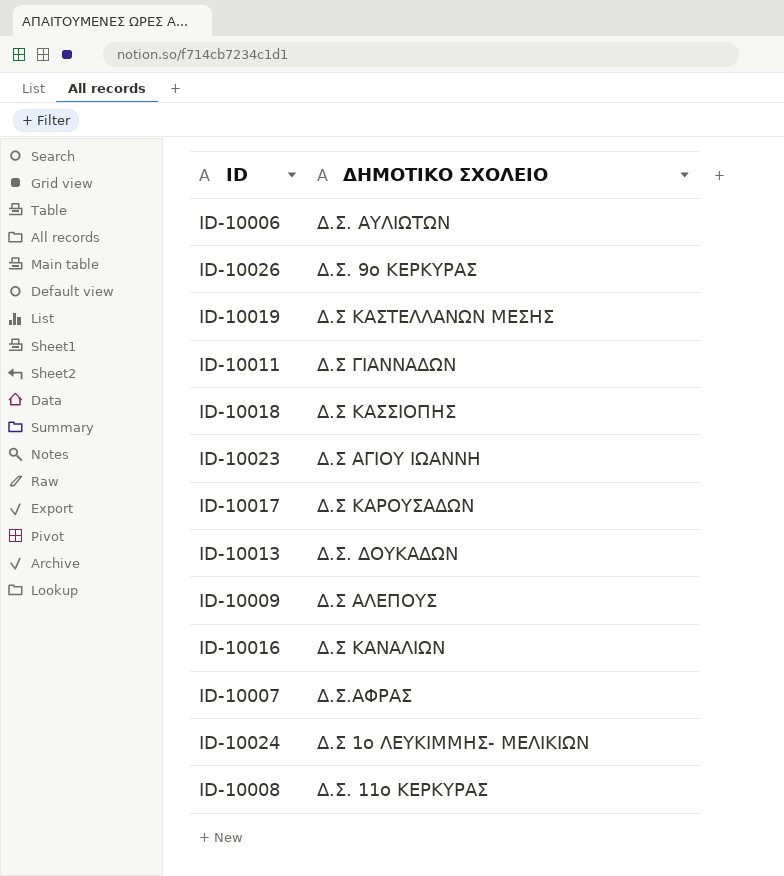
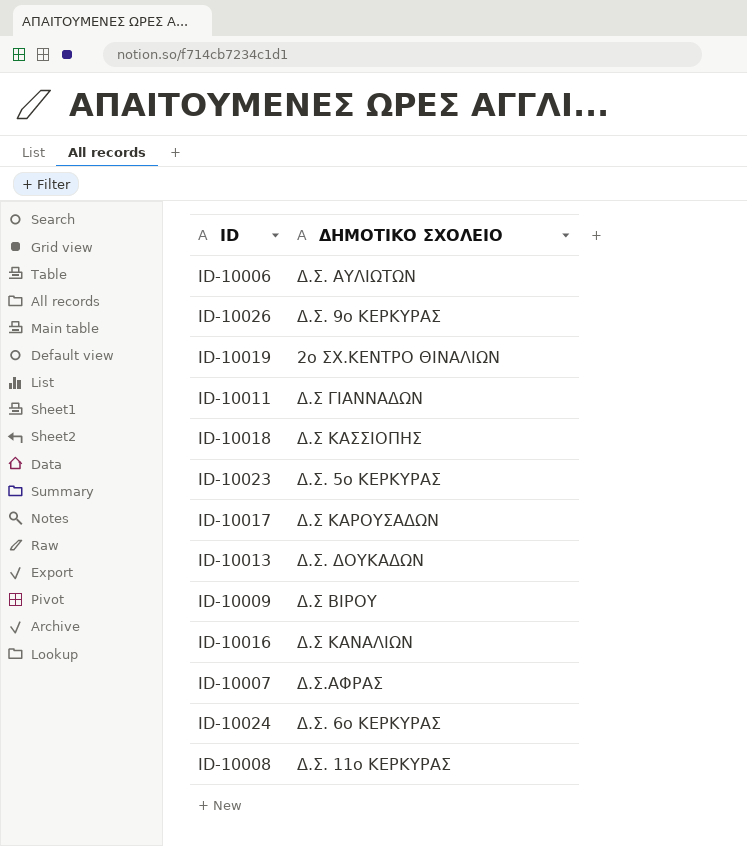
ID-10019 | ΔΗΜΟΤΙΚΟ ΣΧΟΛΕΙΟ: Δ.Σ ΚΑΣΤΕΛΛΑΝΩΝ ΜΕΣΗΣ -> 2ο ΣΧ.ΚΕΝΤΡΟ ΘΙΝΑΛΙΩΝ
ID-10023 | ΔΗΜΟΤΙΚΟ ΣΧΟΛΕΙΟ: Δ.Σ ΑΓΙΟΥ ΙΩΑΝΝΗ -> Δ.Σ. 5ο ΚΕΡΚΥΡΑΣ
ID-10009 | ΔΗΜΟΤΙΚΟ ΣΧΟΛΕΙΟ: Δ.Σ ΑΛΕΠΟΥΣ -> Δ.Σ ΒΙΡΟΥ
ID-10024 | ΔΗΜΟΤΙΚΟ ΣΧΟΛΕΙΟ: Δ.Σ 1ο ΛΕΥΚΙΜΜΗΣ- ΜΕΛΙΚΙΩΝ -> Δ.Σ. 6ο ΚΕΡΚΥΡΑΣ

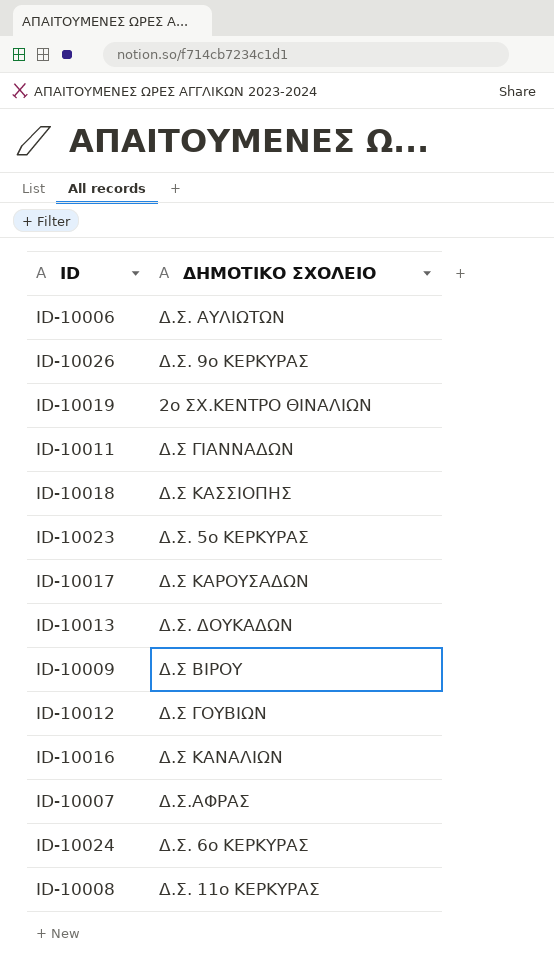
row ID-10012: none -> Δ.Σ ΓΟΥΒΙΩΝ

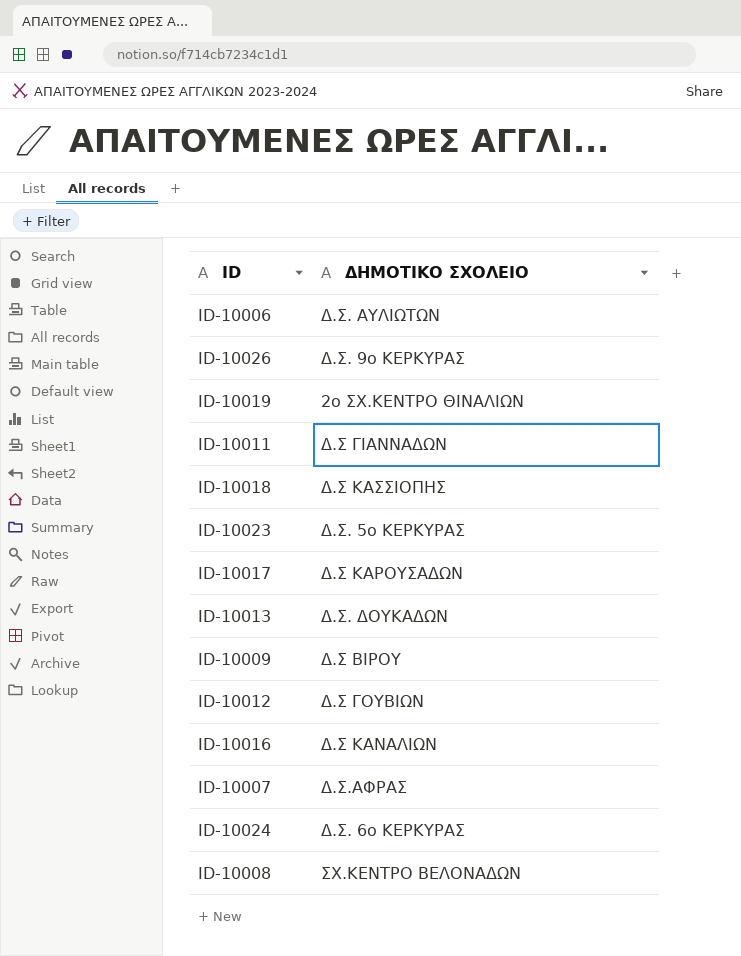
ID-10008 | ΔΗΜΟΤΙΚΟ ΣΧΟΛΕΙΟ: Δ.Σ. 11ο ΚΕΡKΥΡΑΣ -> ΣΧ.ΚΕΝΤΡΟ ΒΕΛΟΝΑΔΩΝ

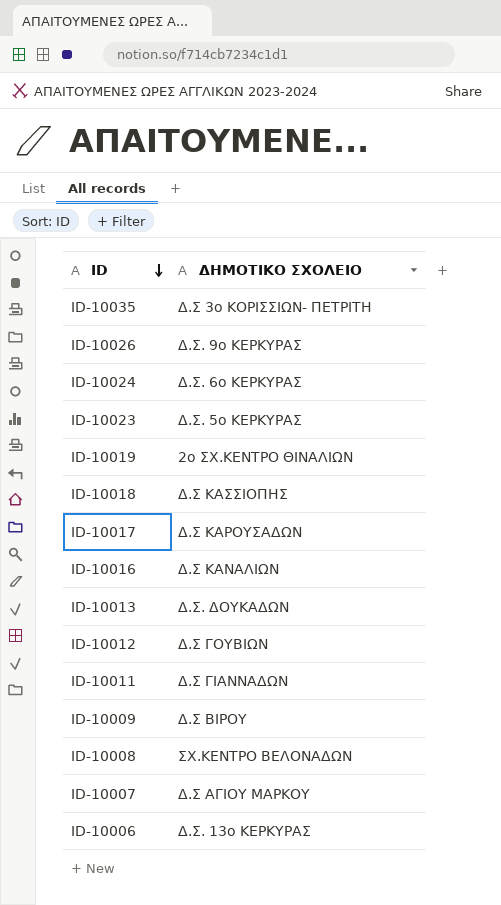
row order: none -> ID descending
row ID-10035: none -> Δ.Σ 3ο ΚΟΡΙΣΣΙΩΝ- ΠΕΤΡΙΤΗ
ID-10007 | ΔΗΜΟΤΙΚΟ ΣΧΟΛΕΙΟ: Δ.Σ.ΑΦΡΑΣ -> Δ.Σ ΑΓΙΟΥ ΜΑΡΚΟΥ
ID-10006 | ΔΗΜΟΤΙΚΟ ΣΧΟΛΕΙΟ: Δ.Σ. ΑΥΛΙΩΤΩΝ -> Δ.Σ. 13ο ΚΕΡΚΥΡΑΣ

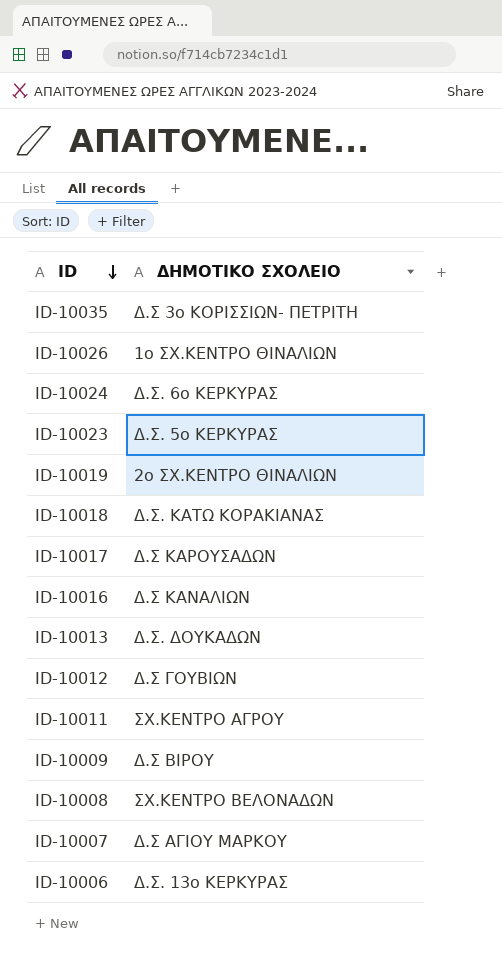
ID-10026 | ΔΗΜΟΤΙΚΟ ΣΧΟΛΕΙΟ: Δ.Σ. 9ο ΚΕΡΚΥΡΑΣ -> 1ο ΣΧ.ΚΕΝΤΡΟ ΘΙΝΑΛΙΩΝ
ID-10018 | ΔΗΜΟΤΙΚΟ ΣΧΟΛΕΙΟ: Δ.Σ ΚΑΣΣΙΟΠΗΣ -> Δ.Σ. ΚΑΤΩ ΚΟΡΑΚΙΑΝΑΣ
ID-10011 | ΔΗΜΟΤΙΚΟ ΣΧΟΛΕΙΟ: Δ.Σ ΓΙΑΝΝΑΔΩΝ -> ΣΧ.ΚΕΝΤΡΟ ΑΓΡΟΥ

